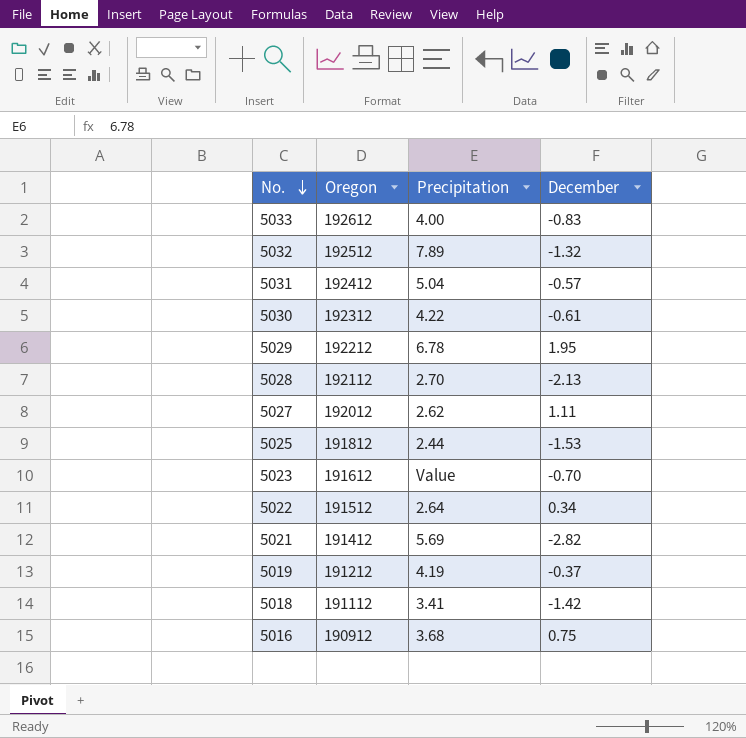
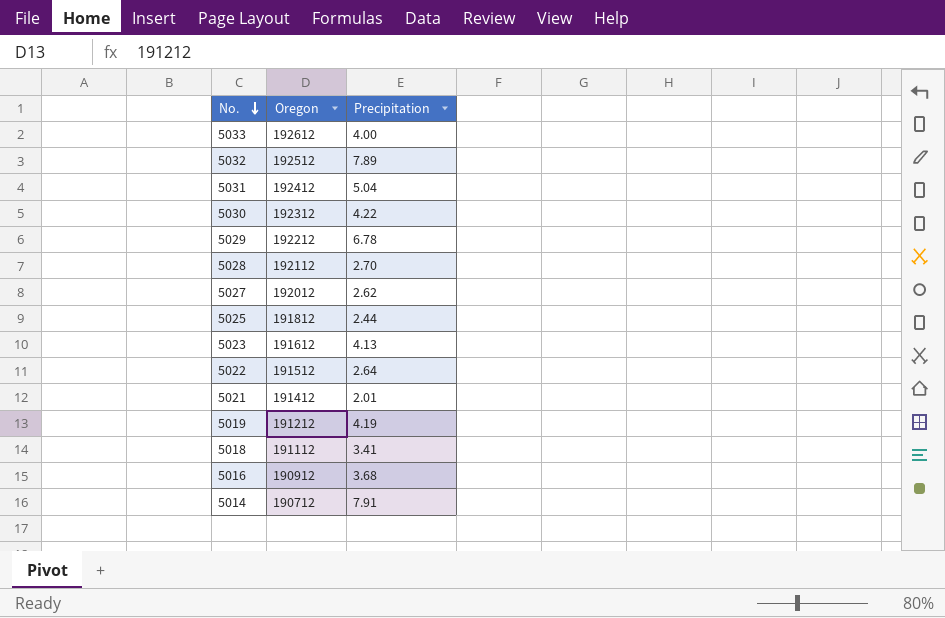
column December | position: 4 -> none
5023 | Precipitation: Value -> 4.13
5021 | Precipitation: 5.69 -> 2.01
row 5014: none -> 190712 | 7.91

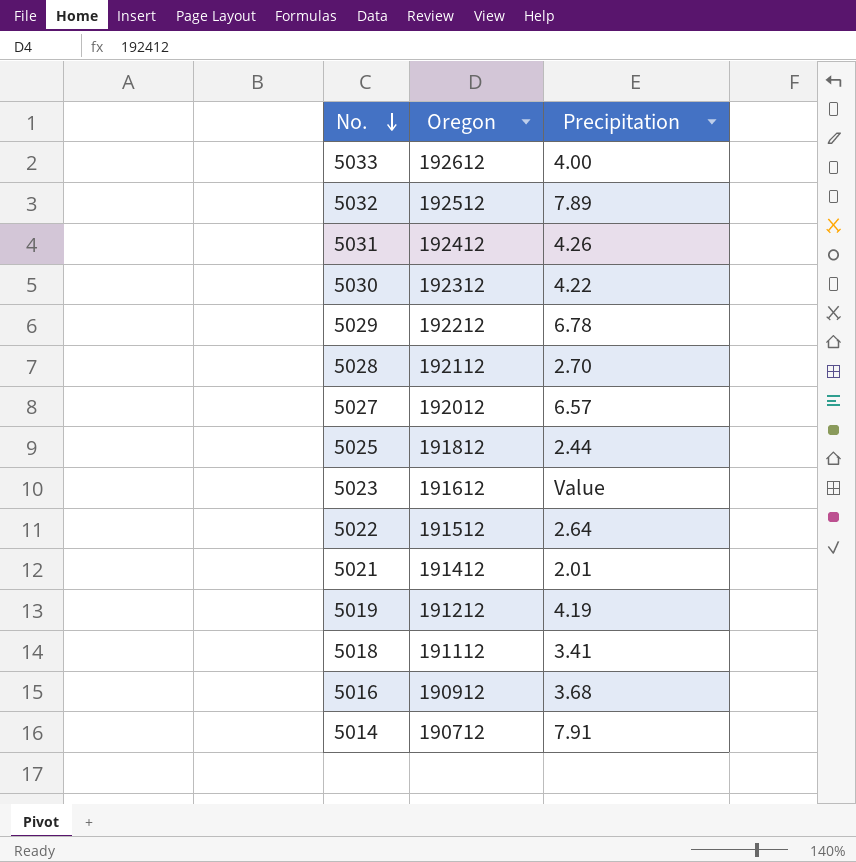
5031 | Precipitation: 5.04 -> 4.26
5027 | Precipitation: 2.62 -> 6.57
5023 | Precipitation: 4.13 -> Value

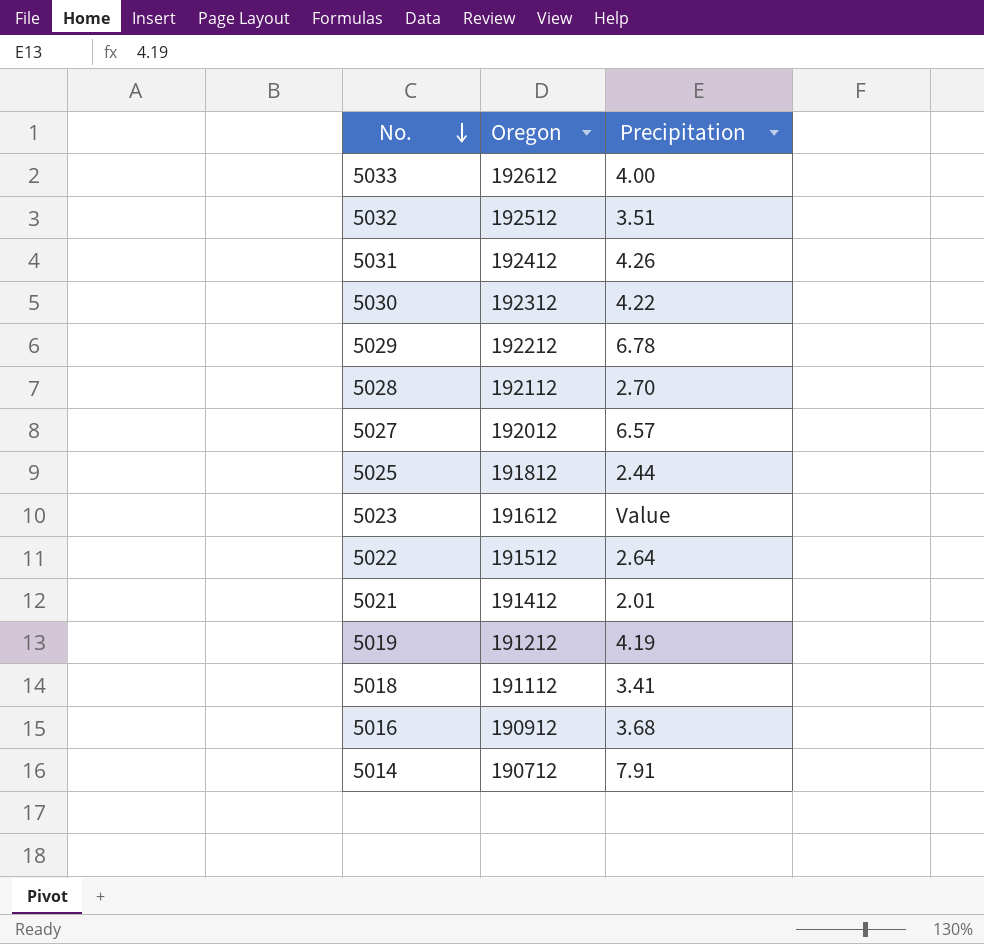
5032 | Precipitation: 7.89 -> 3.51

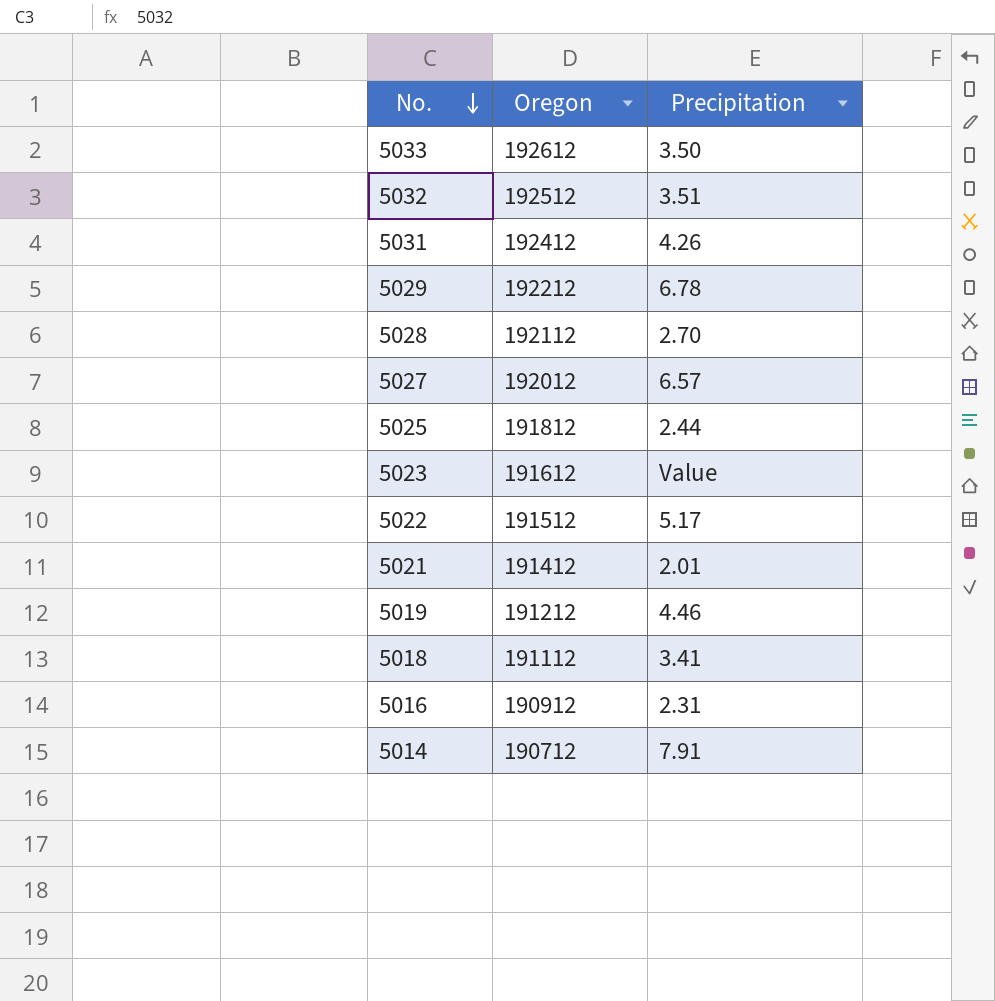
row 5030: 192312 | 4.22 -> none
5033 | Precipitation: 4.00 -> 3.50
5022 | Precipitation: 2.64 -> 5.17
5019 | Precipitation: 4.19 -> 4.46
5016 | Precipitation: 3.68 -> 2.31

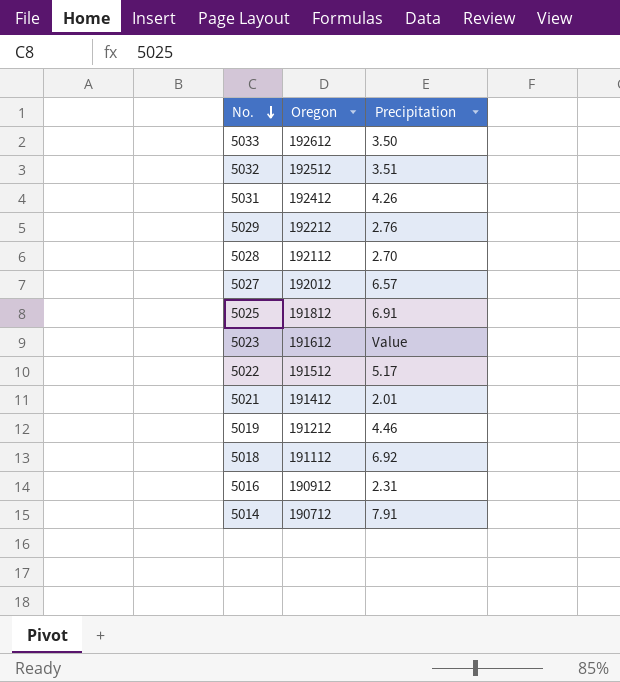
5029 | Precipitation: 6.78 -> 2.76
5025 | Precipitation: 2.44 -> 6.91
5018 | Precipitation: 3.41 -> 6.92

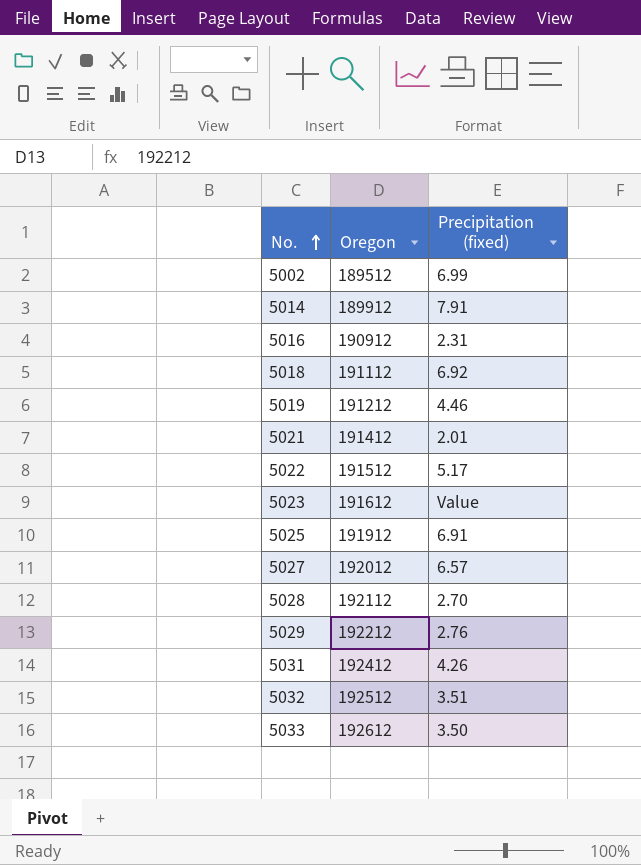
row order: No. descending -> No. ascending
column name: Precipitation -> Precipitation (fixed)
row 5002: none -> 189512 | 6.99
5014 | Oregon: 190712 -> 189912
5025 | Oregon: 191812 -> 191912

